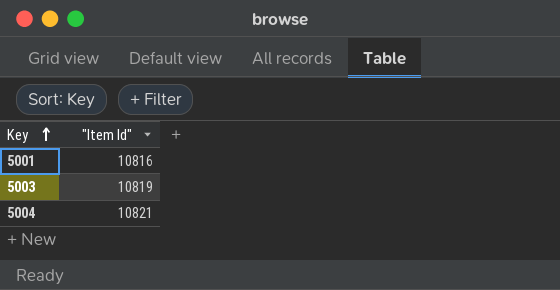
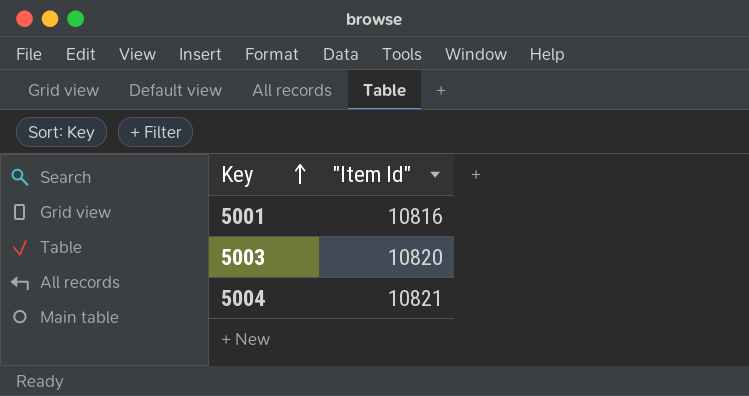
5003 | "Item Id": 10819 -> 10820

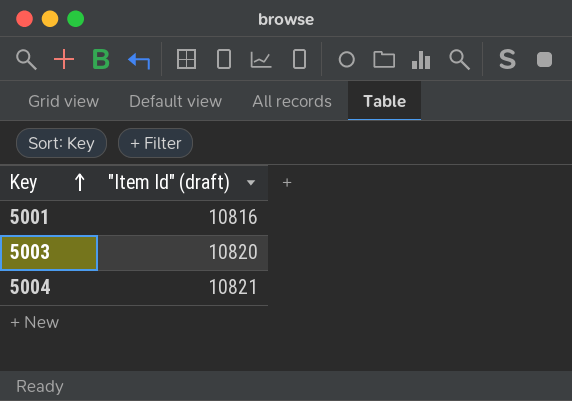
column name: "Item Id" -> "Item Id" (draft)

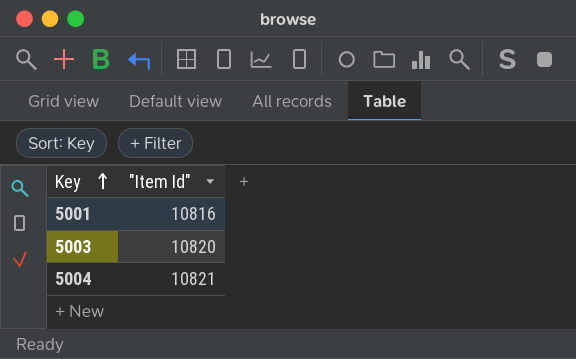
column name: "Item Id" (draft) -> "Item Id"

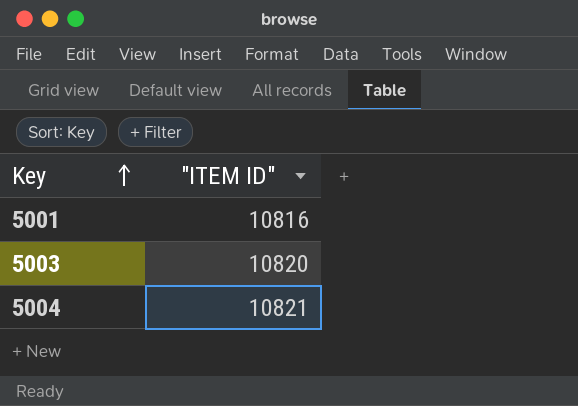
column name: "Item Id" -> "ITEM ID"

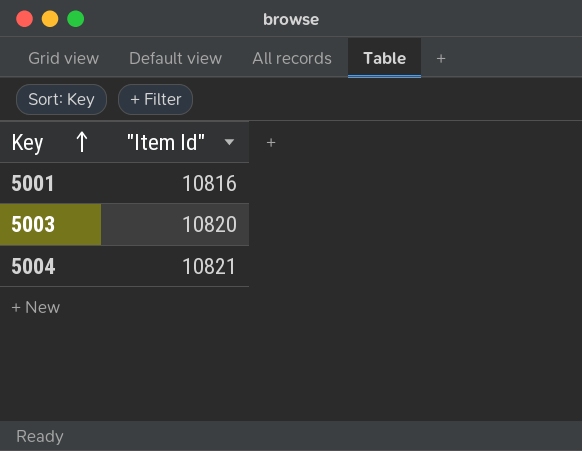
column name: "ITEM ID" -> "Item Id"

